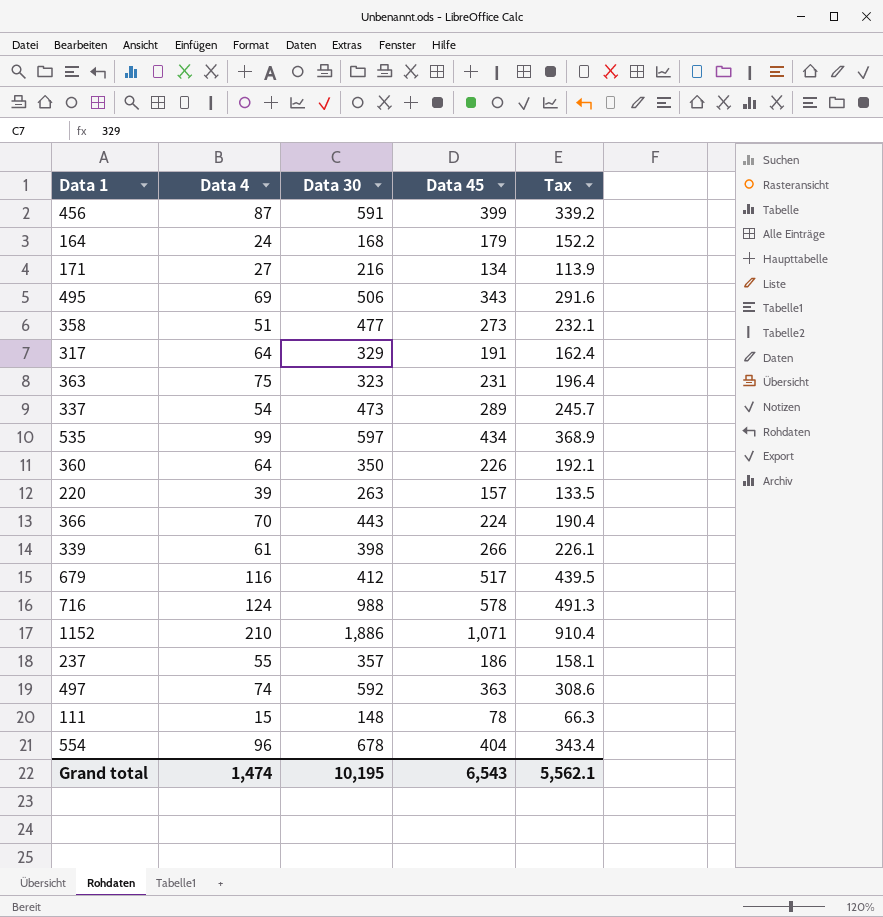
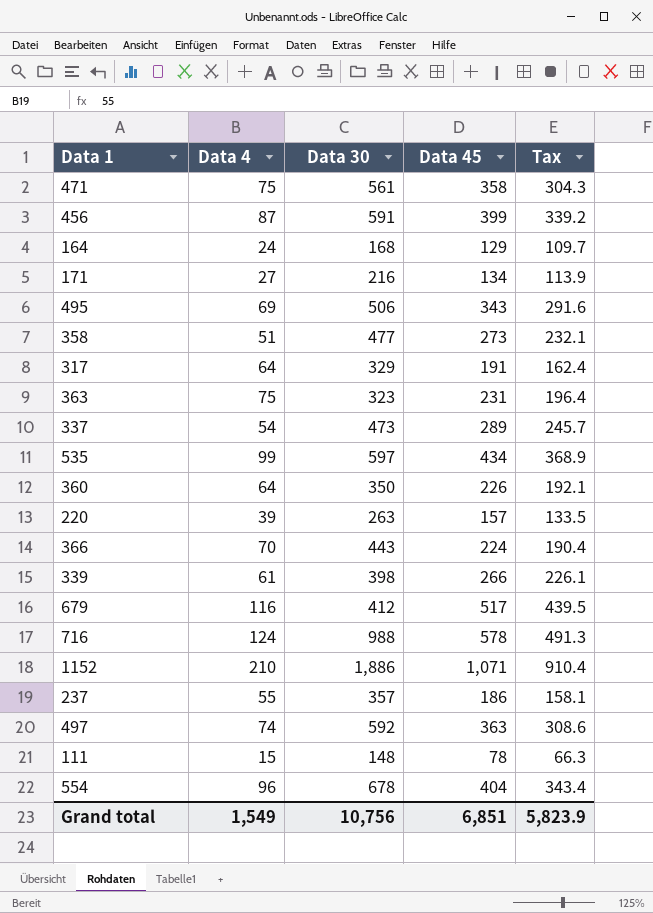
row 471: none -> 75 | 561 | 358 | 304.3
164 | Data 45: 179 -> 129
164 | Tax: 152.2 -> 109.7
Grand total | Data 4: 1,474 -> 1,549
Grand total | Data 30: 10,195 -> 10,756
Grand total | Data 45: 6,543 -> 6,851
Grand total | Tax: 5,562.1 -> 5,823.9

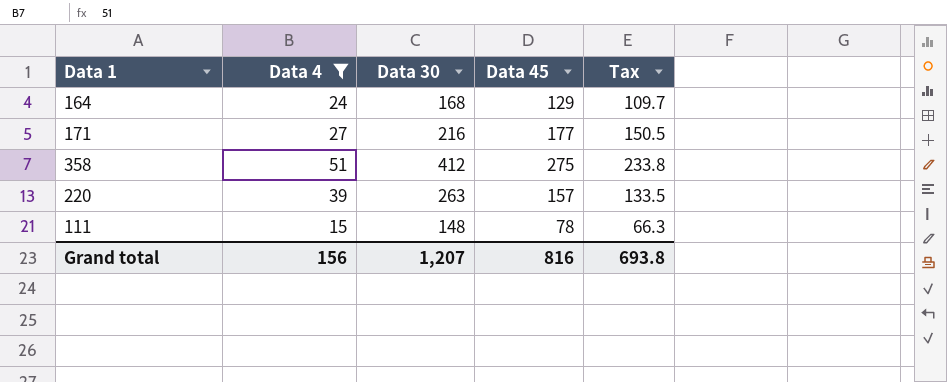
filter: none -> Data 4 <= 51
171 | Data 45: 134 -> 177
171 | Tax: 113.9 -> 150.5
358 | Data 30: 477 -> 412
358 | Data 45: 273 -> 275
358 | Tax: 232.1 -> 233.8
Grand total | Data 4: 1,549 -> 156
Grand total | Data 30: 10,756 -> 1,207
Grand total | Data 45: 6,851 -> 816
Grand total | Tax: 5,823.9 -> 693.8

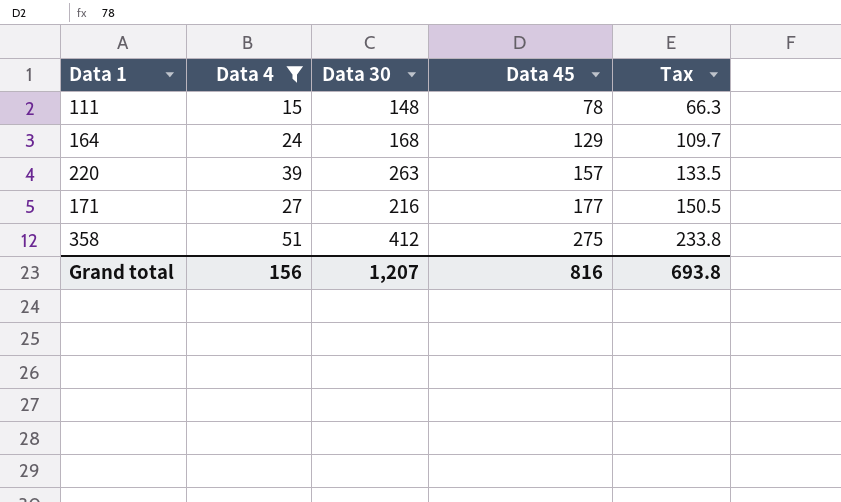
row order: none -> Data 45 ascending

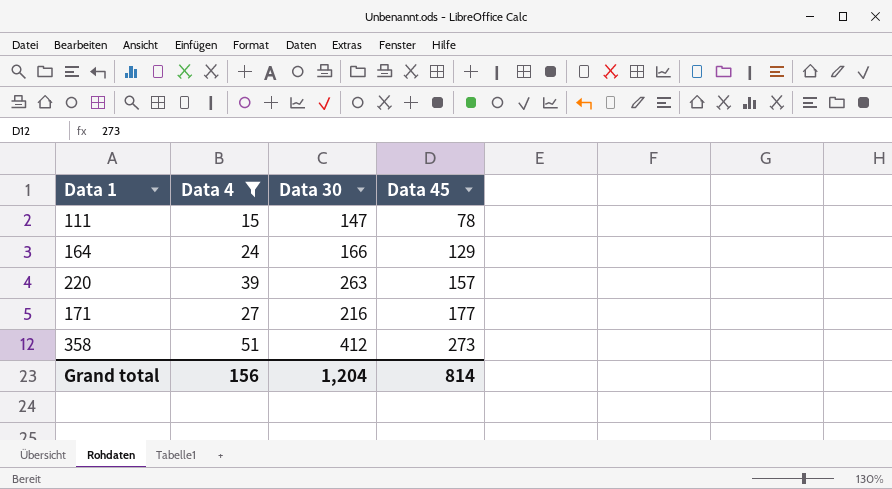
column Tax | formula: [Data 45] * 0.85 -> none
111 | Data 30: 148 -> 147
164 | Data 30: 168 -> 166
358 | Data 45: 275 -> 273
Grand total | Data 30: 1,207 -> 1,204
Grand total | Data 45: 816 -> 814

